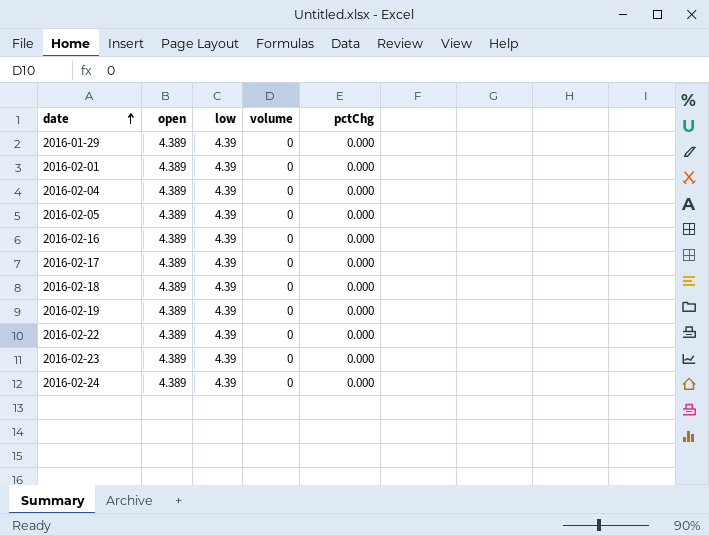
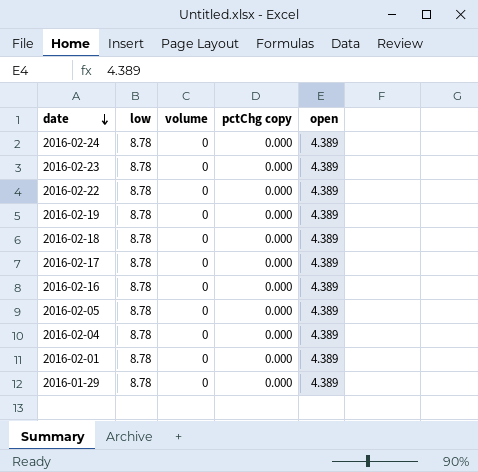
row order: date ascending -> date descending
column name: pctChg -> pctChg copy
column open | position: 2 -> 5
2016-02-24 | low: 4.39 -> 8.78
2016-02-23 | low: 4.39 -> 8.78
2016-02-22 | low: 4.39 -> 8.78
2016-02-19 | low: 4.39 -> 8.78
2016-02-18 | low: 4.39 -> 8.78
2016-02-17 | low: 4.39 -> 8.78
2016-02-16 | low: 4.39 -> 8.78
2016-02-05 | low: 4.39 -> 8.78
2016-02-04 | low: 4.39 -> 8.78
2016-02-01 | low: 4.39 -> 8.78
2016-01-29 | low: 4.39 -> 8.78

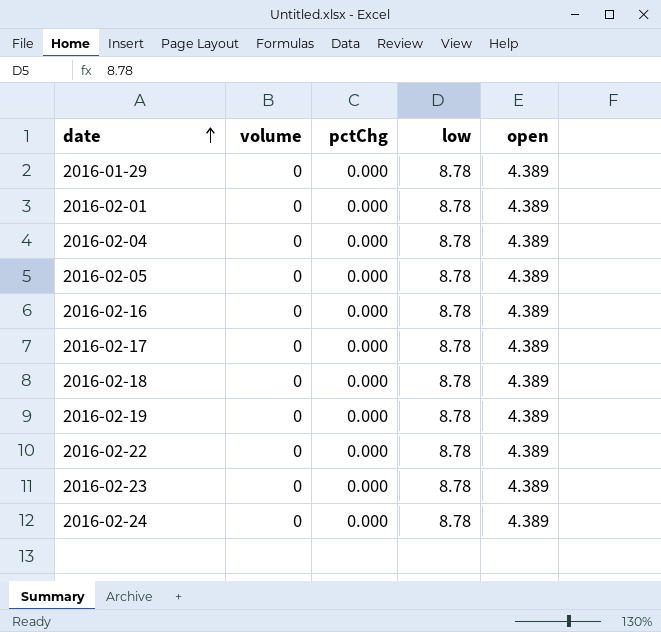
row order: date descending -> date ascending
column name: pctChg copy -> pctChg
column low | position: 2 -> 4

